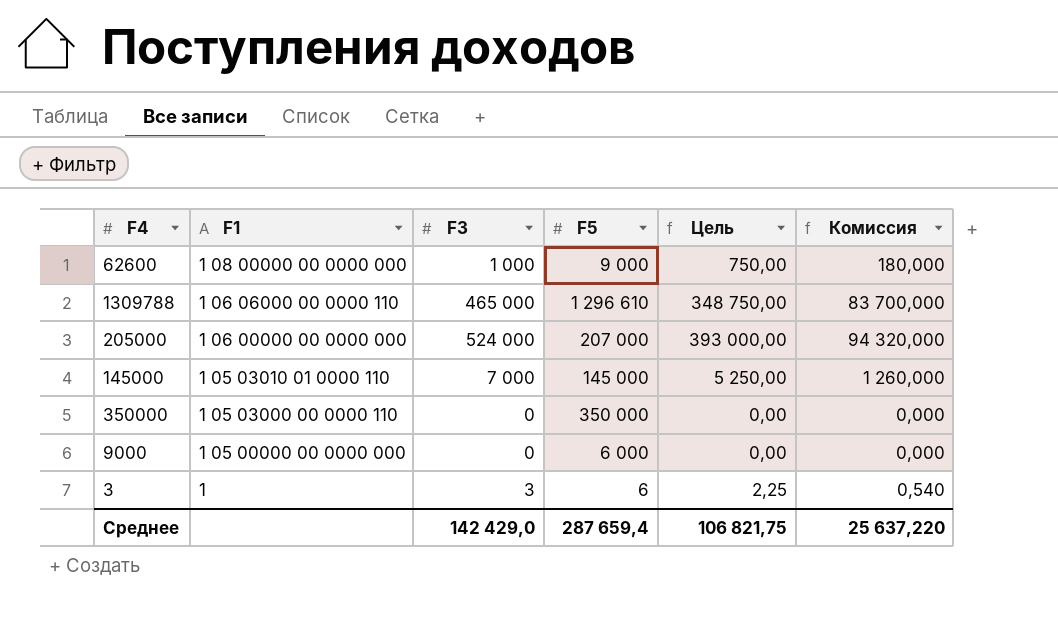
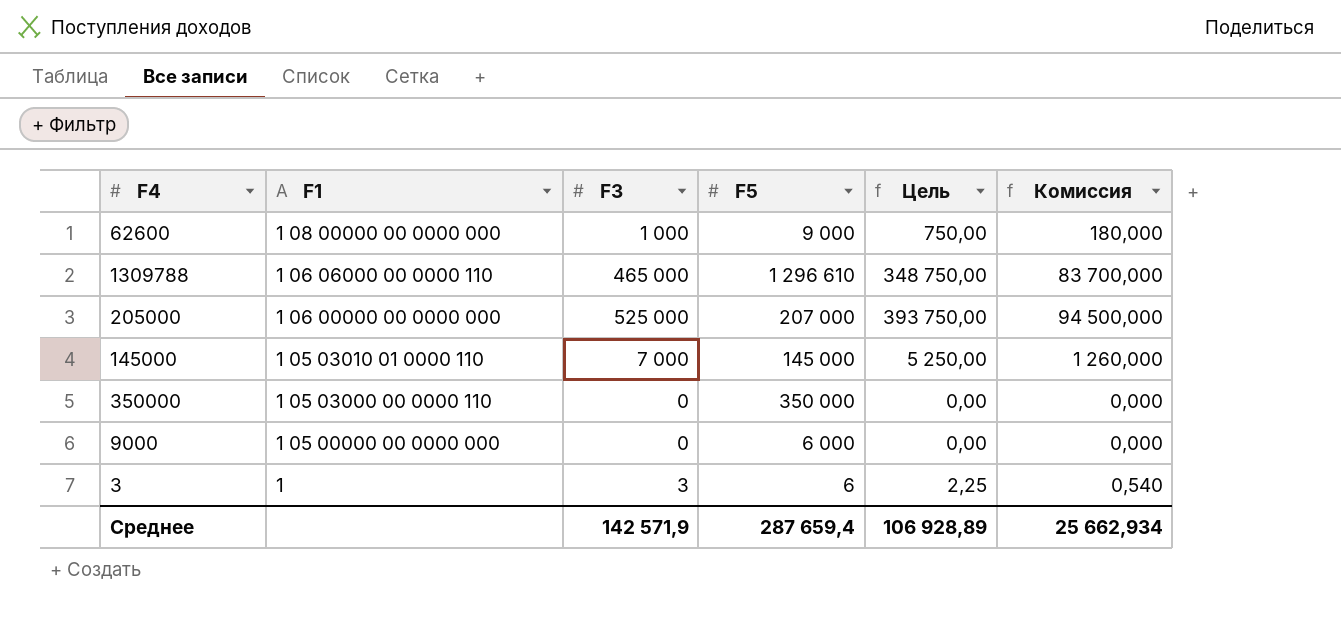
205000 | F3: 524 000 -> 525 000
205000 | Цель: 393 000,00 -> 393 750,00
205000 | Комиссия: 94 320,000 -> 94 500,000
Среднее | F3: 142 429,0 -> 142 571,9
Среднее | Цель: 106 821,75 -> 106 928,89
Среднее | Комиссия: 25 637,220 -> 25 662,934

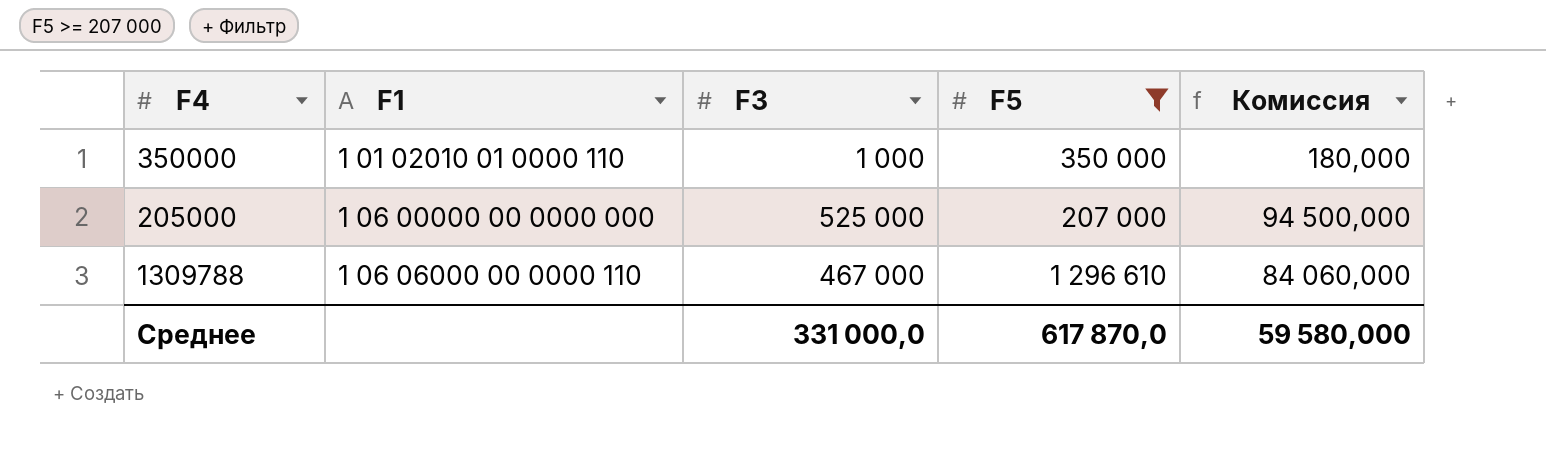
filter: none -> F5 >= 207 000
row order: F1 descending -> F1 ascending
column Цель | formula: [F3] * 0,75 -> none
350000 | F1: 1 05 03000 00 0000 110 -> 1 01 02010 01 0000 110
350000 | F3: 0 -> 1 000
350000 | Комиссия: 0,000 -> 180,000
1309788 | F3: 465 000 -> 467 000
1309788 | Комиссия: 83 700,000 -> 84 060,000
Среднее | F3: 142 571,9 -> 331 000,0
Среднее | F5: 287 659,4 -> 617 870,0
Среднее | Комиссия: 25 662,934 -> 59 580,000

